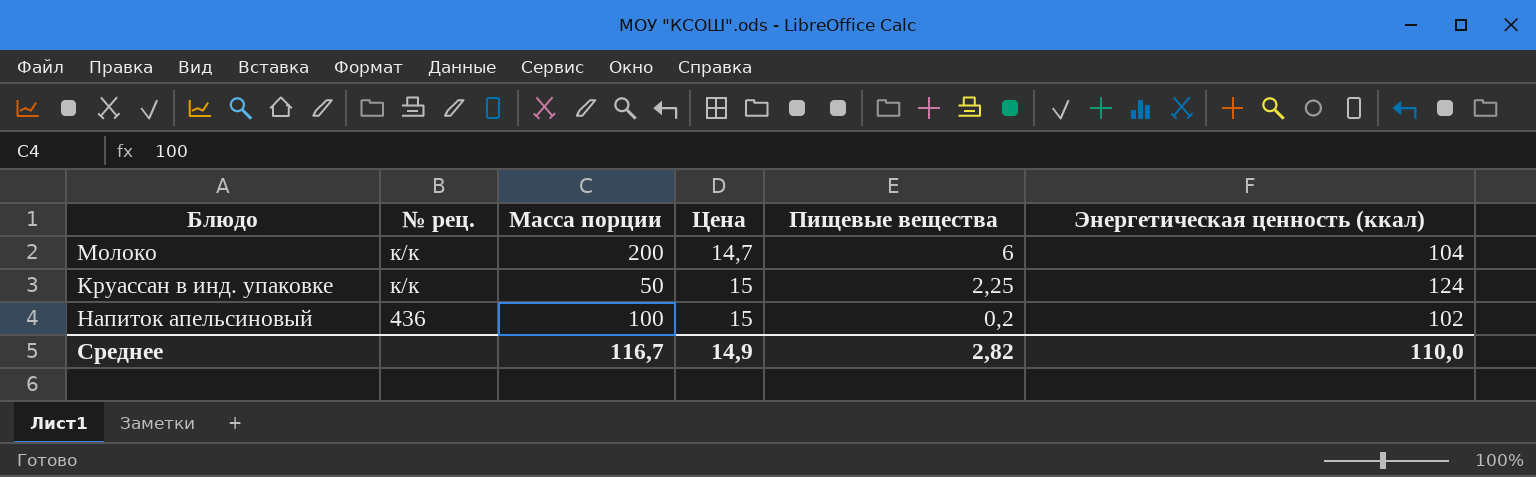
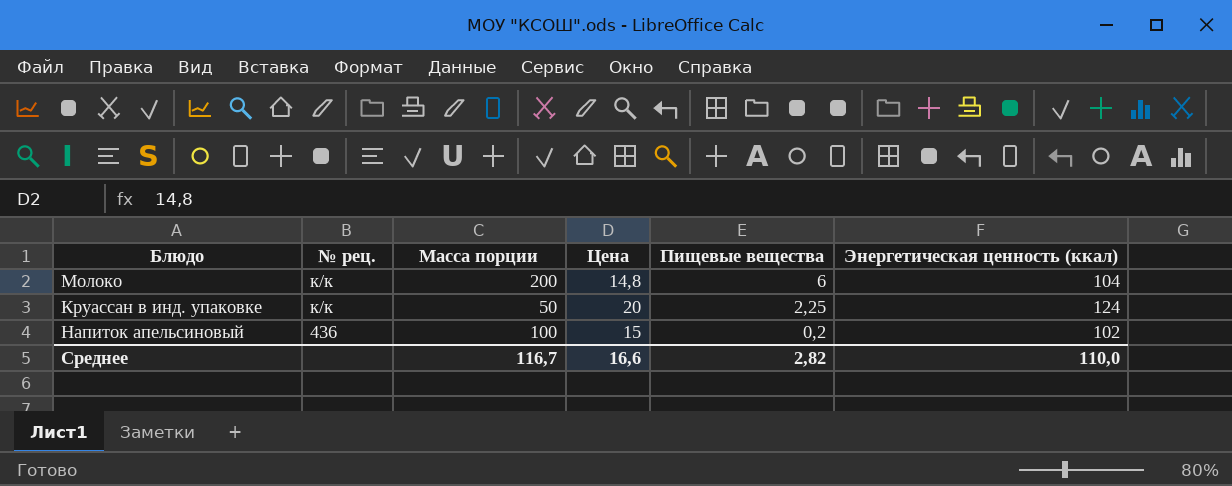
Молоко | Цена: 14,7 -> 14,8
Круассан в инд. упаковке | Цена: 15 -> 20
Среднее | Цена: 14,9 -> 16,6

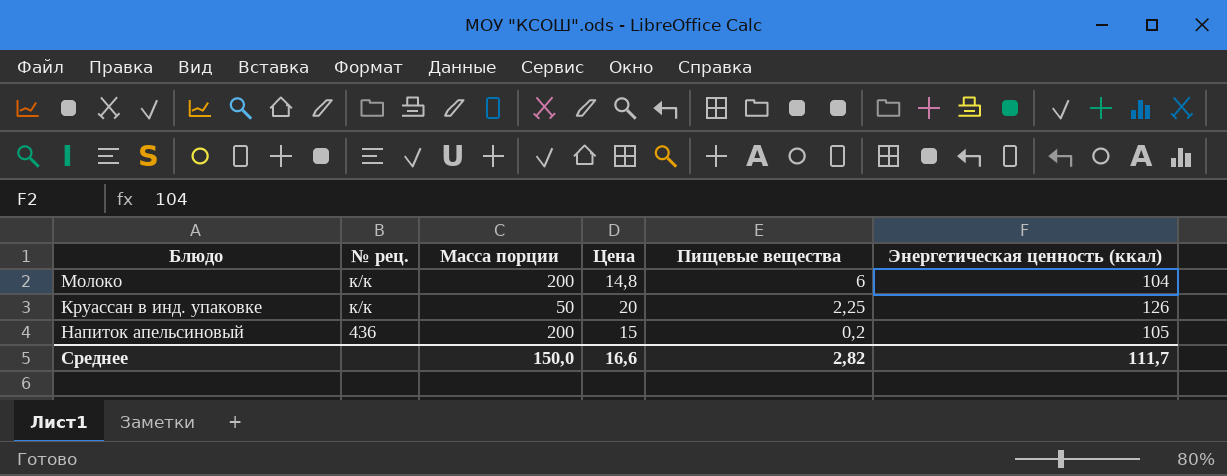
Круассан в инд. упаковке | Энергетическая ценность (ккал): 124 -> 126
Напиток апельсиновый | Масса порции: 100 -> 200
Напиток апельсиновый | Энергетическая ценность (ккал): 102 -> 105
Среднее | Масса порции: 116,7 -> 150,0
Среднее | Энергетическая ценность (ккал): 110,0 -> 111,7

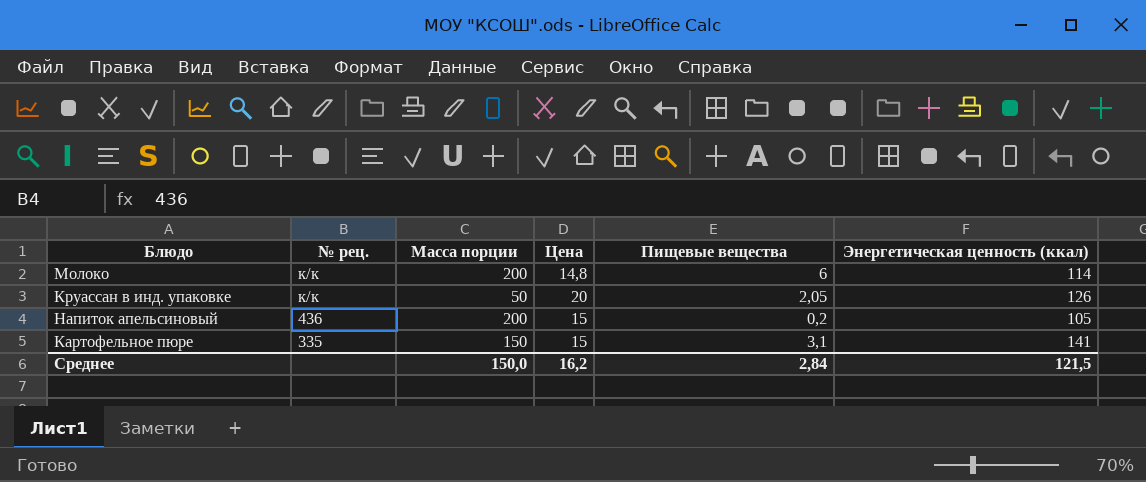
Молоко | Энергетическая ценность (ккал): 104 -> 114
Круассан в инд. упаковке | Пищевые вещества: 2,25 -> 2,05
row Картофельное пюре: none -> 335 | 150 | 15 | 3,1 | 141
Среднее | Цена: 16,6 -> 16,2
Среднее | Пищевые вещества: 2,82 -> 2,84
Среднее | Энергетическая ценность (ккал): 111,7 -> 121,5

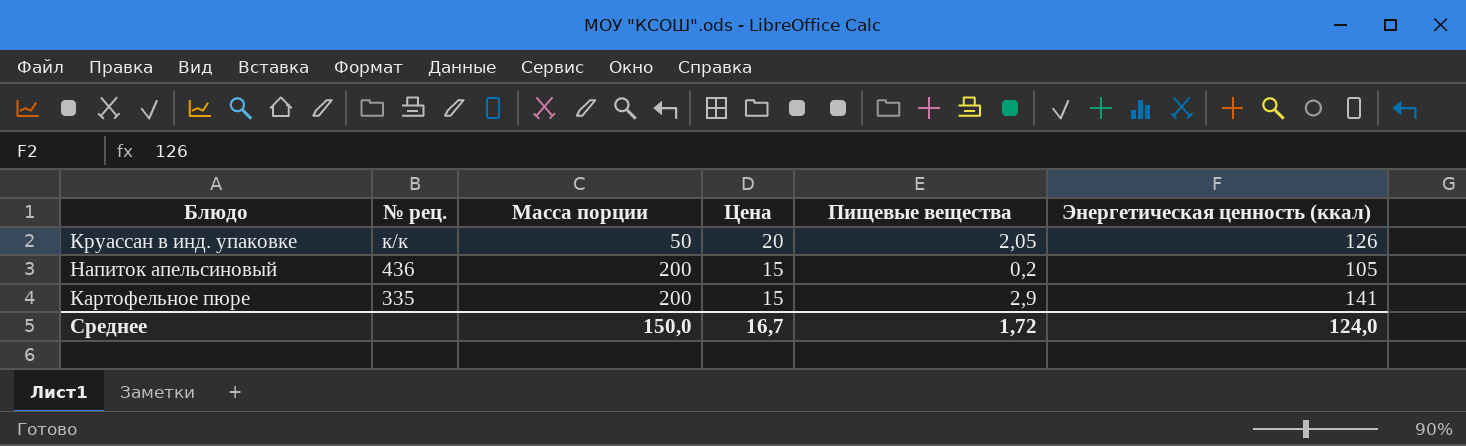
row Молоко: к/к | 200 | 14,8 | 6 | 114 -> none
Картофельное пюре | Масса порции: 150 -> 200
Картофельное пюре | Пищевые вещества: 3,1 -> 2,9
Среднее | Цена: 16,2 -> 16,7
Среднее | Пищевые вещества: 2,84 -> 1,72
Среднее | Энергетическая ценность (ккал): 121,5 -> 124,0

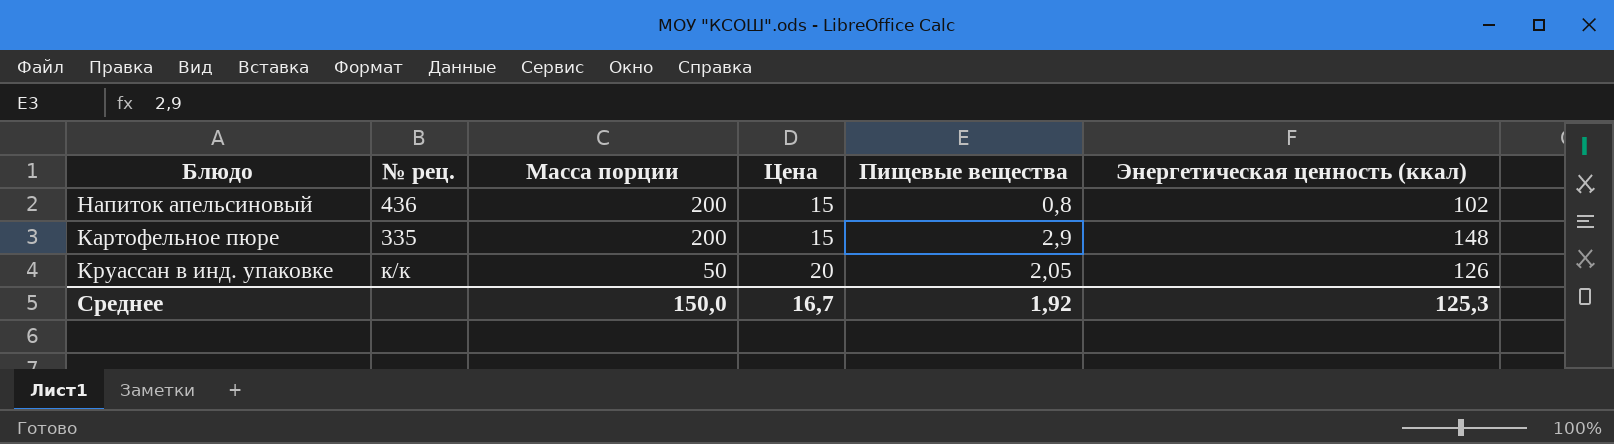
row order: № рец. descending -> Масса порции descending
Напиток апельсиновый | Пищевые вещества: 0,2 -> 0,8
Напиток апельсиновый | Энергетическая ценность (ккал): 105 -> 102
Картофельное пюре | Энергетическая ценность (ккал): 141 -> 148
Среднее | Пищевые вещества: 1,72 -> 1,92
Среднее | Энергетическая ценность (ккал): 124,0 -> 125,3

